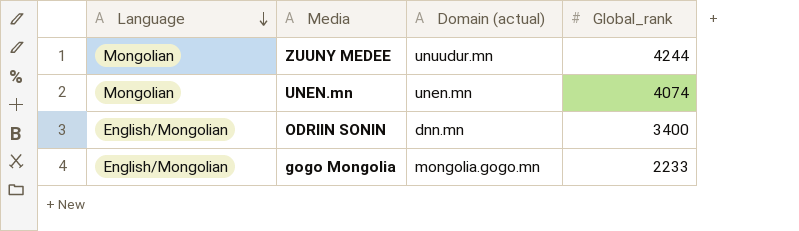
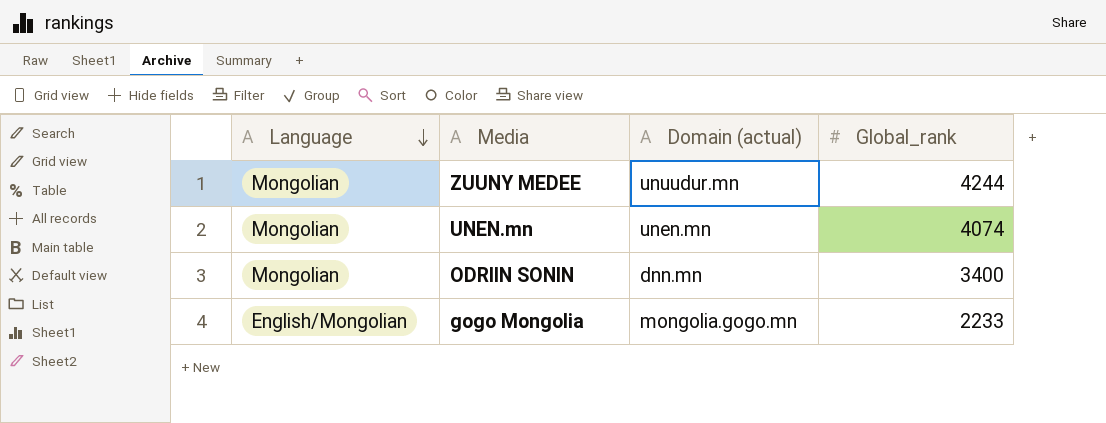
ODRIIN SONIN | Language: English/Mongolian -> Mongolian

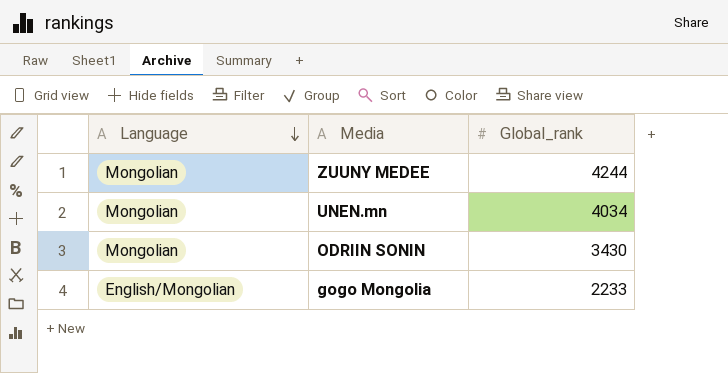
column Domain (actual) | position: 3 -> none
UNEN.mn | Global_rank: 4074 -> 4034
ODRIIN SONIN | Global_rank: 3400 -> 3430

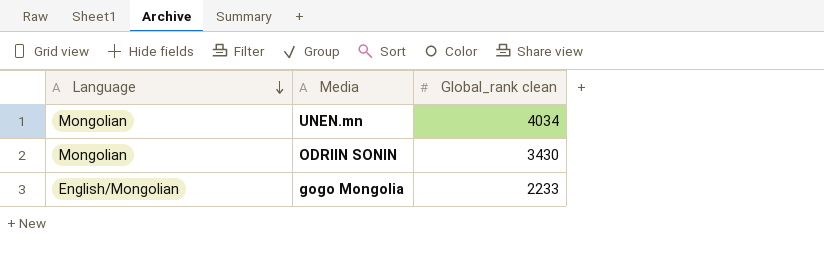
column name: Global_rank -> Global_rank clean
row ZUUNY MEDEE: Mongolian | 4244 -> none

